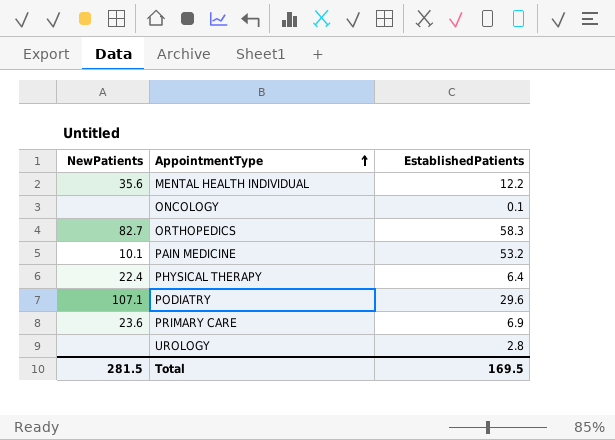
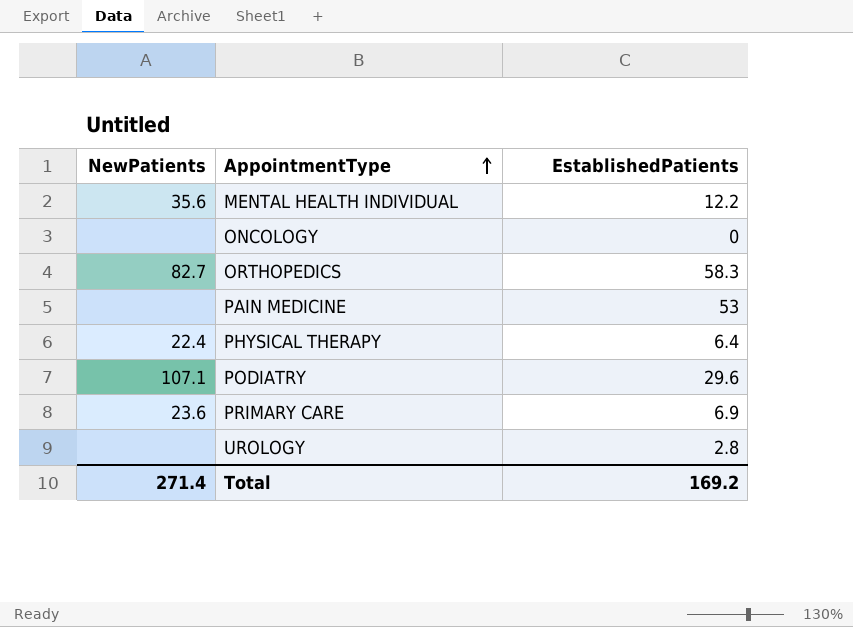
ONCOLOGY | EstablishedPatients: 0.1 -> 0
PAIN MEDICINE | NewPatients: 10.1 -> none
PAIN MEDICINE | EstablishedPatients: 53.2 -> 53
Total | NewPatients: 281.5 -> 271.4
Total | EstablishedPatients: 169.5 -> 169.2

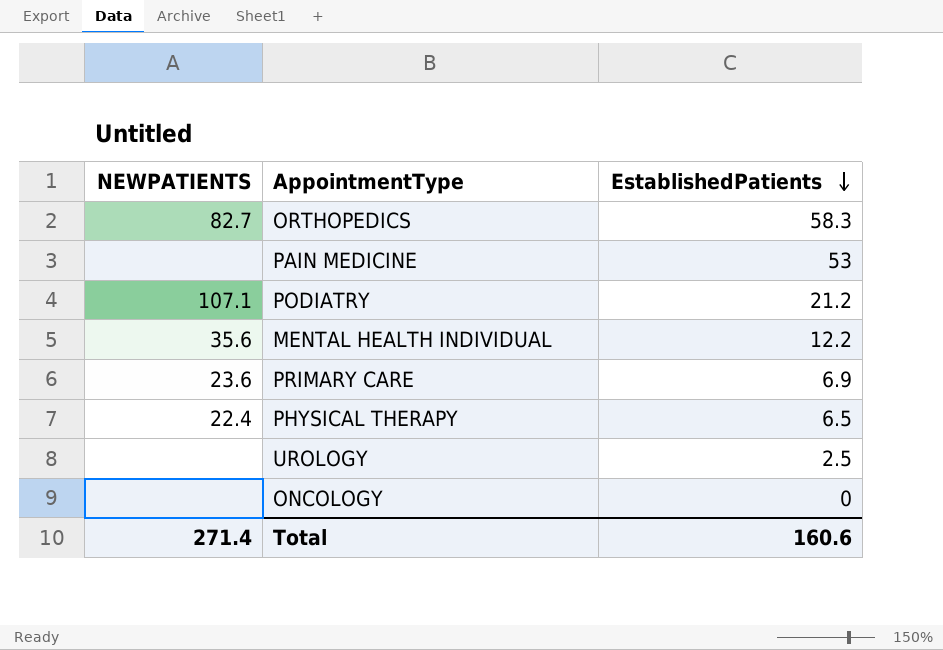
row order: AppointmentType ascending -> EstablishedPatients descending
column name: NewPatients -> NEWPATIENTS
PODIATRY | EstablishedPatients: 29.6 -> 21.2
PHYSICAL THERAPY | EstablishedPatients: 6.4 -> 6.5
UROLOGY | EstablishedPatients: 2.8 -> 2.5
Total | EstablishedPatients: 169.2 -> 160.6

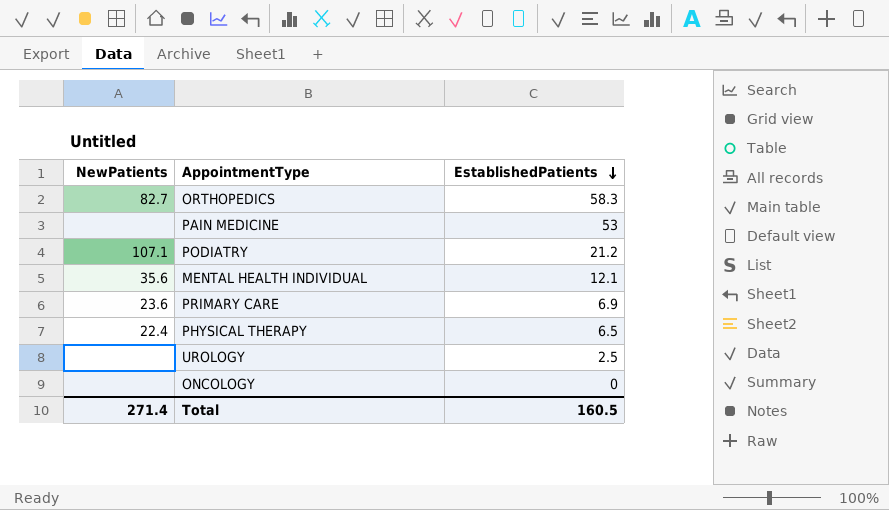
column name: NEWPATIENTS -> NewPatients
MENTAL HEALTH INDIVIDUAL | EstablishedPatients: 12.2 -> 12.1
Total | EstablishedPatients: 160.6 -> 160.5

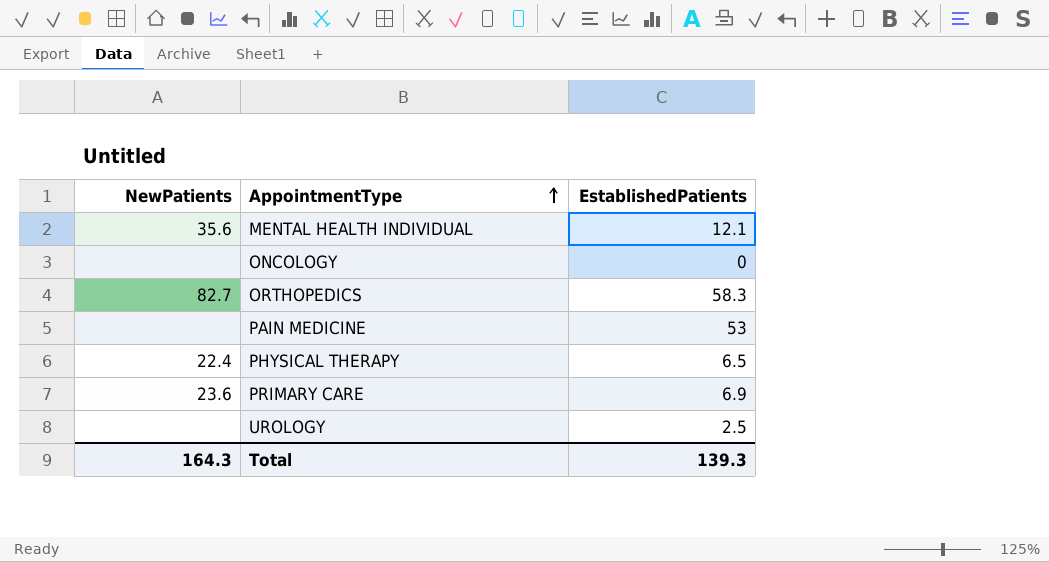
row order: EstablishedPatients descending -> AppointmentType ascending
row PODIATRY: 107.1 | 21.2 -> none
Total | NewPatients: 271.4 -> 164.3
Total | EstablishedPatients: 160.5 -> 139.3

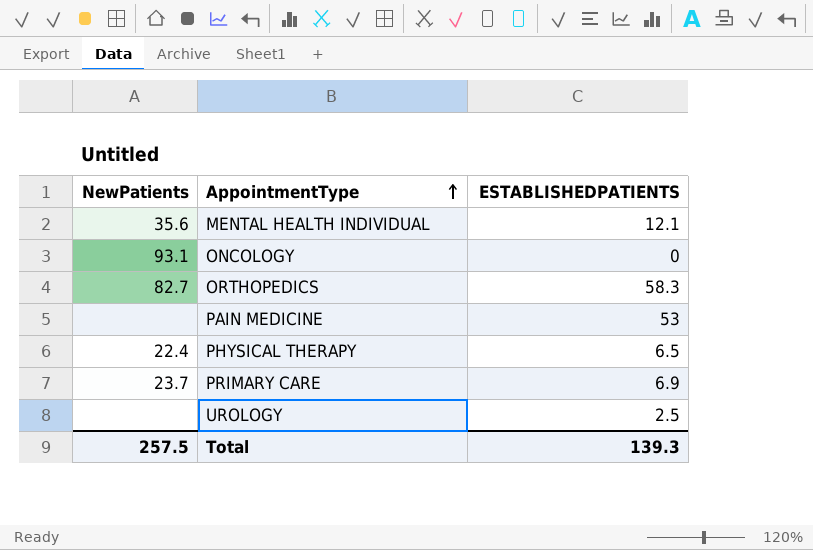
column name: EstablishedPatients -> ESTABLISHEDPATIENTS
ONCOLOGY | NewPatients: none -> 93.1
PRIMARY CARE | NewPatients: 23.6 -> 23.7
Total | NewPatients: 164.3 -> 257.5

